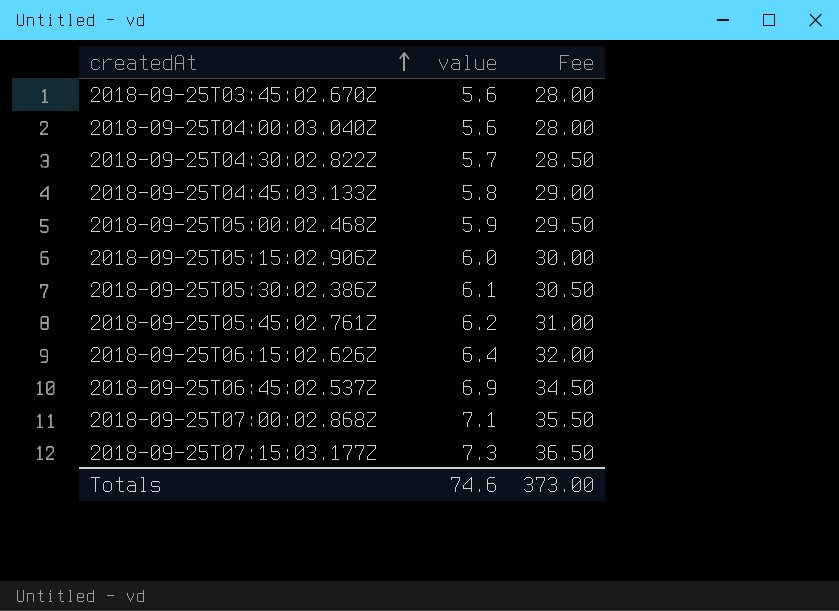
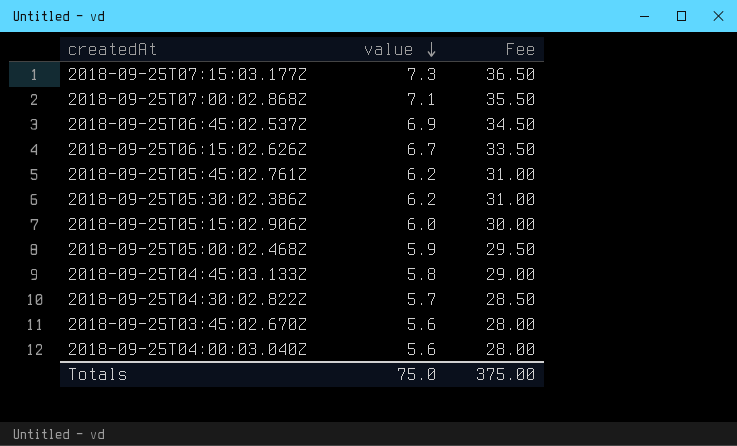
row order: createdAt ascending -> value descending
2018-09-25T06:15:02.626Z | value: 6.4 -> 6.7
2018-09-25T06:15:02.626Z | Fee: 32.00 -> 33.50
2018-09-25T05:30:02.386Z | value: 6.1 -> 6.2
2018-09-25T05:30:02.386Z | Fee: 30.50 -> 31.00
Totals | value: 74.6 -> 75.0
Totals | Fee: 373.00 -> 375.00

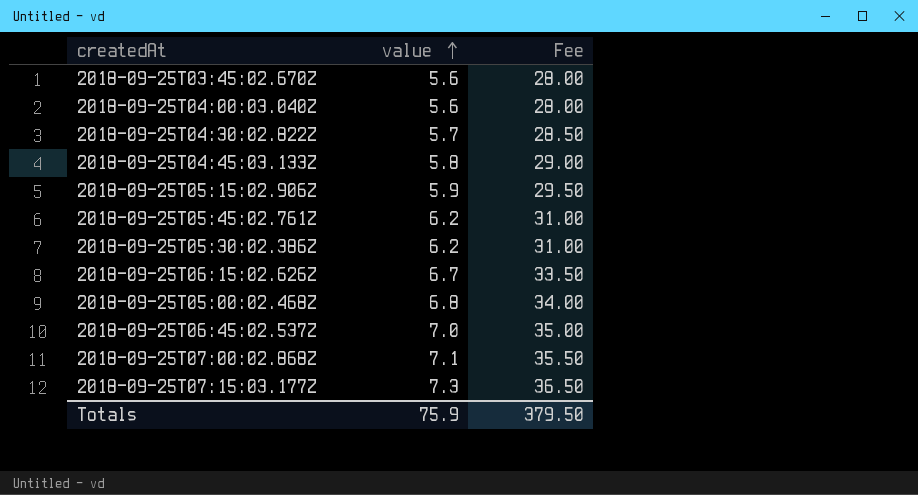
row order: value descending -> value ascending
2018-09-25T05:15:02.906Z | value: 6.0 -> 5.9
2018-09-25T05:15:02.906Z | Fee: 30.00 -> 29.50
2018-09-25T05:00:02.468Z | value: 5.9 -> 6.8
2018-09-25T05:00:02.468Z | Fee: 29.50 -> 34.00
2018-09-25T06:45:02.537Z | value: 6.9 -> 7.0
2018-09-25T06:45:02.537Z | Fee: 34.50 -> 35.00
Totals | value: 75.0 -> 75.9
Totals | Fee: 375.00 -> 379.50

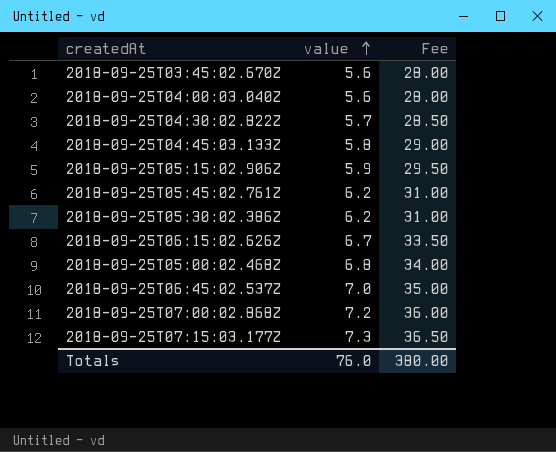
2018-09-25T07:00:02.868Z | value: 7.1 -> 7.2
2018-09-25T07:00:02.868Z | Fee: 35.50 -> 36.00
Totals | value: 75.9 -> 76.0
Totals | Fee: 379.50 -> 380.00

